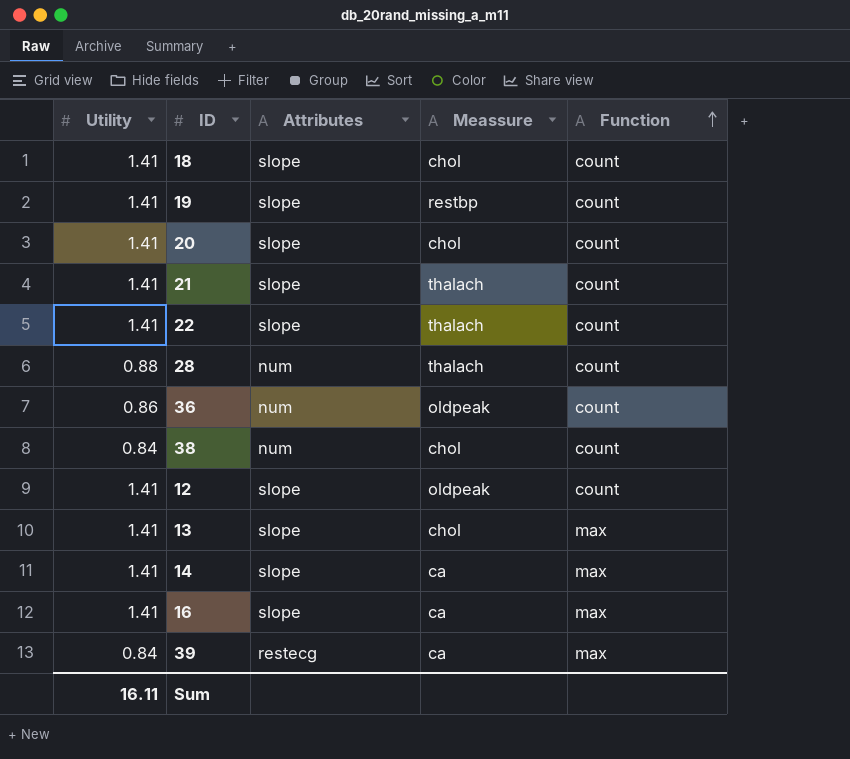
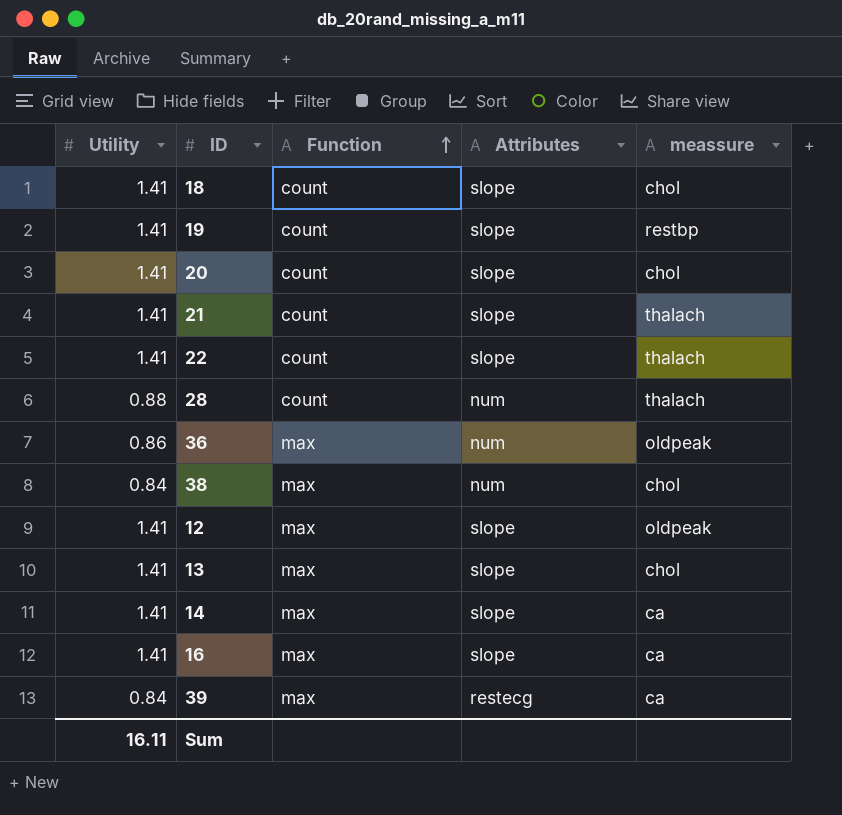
column Function | position: 5 -> 3
column name: Meassure -> meassure
36 | Function: count -> max
38 | Function: count -> max
12 | Function: count -> max

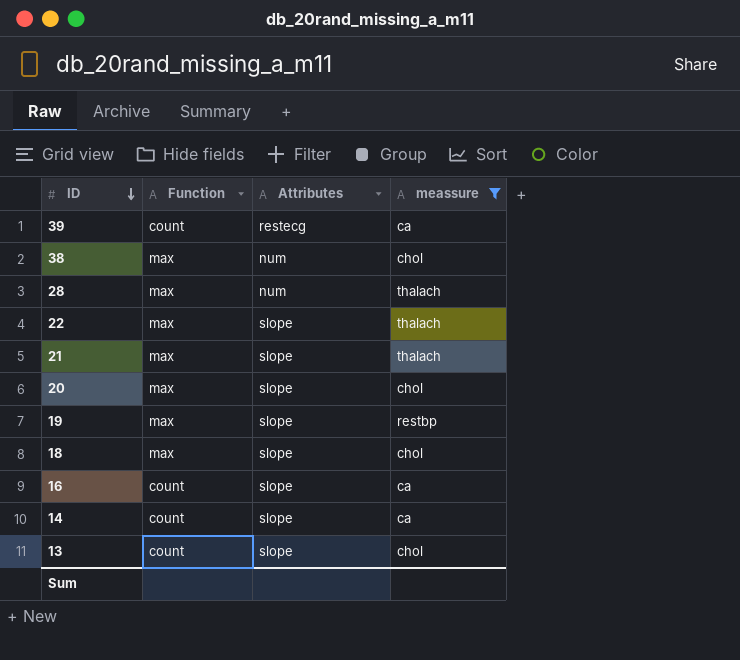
filter: none -> meassure != oldpeak
row order: Function ascending -> ID descending
column Utility | position: 1 -> none
39 | Function: max -> count
28 | Function: count -> max
22 | Function: count -> max
21 | Function: count -> max
20 | Function: count -> max
19 | Function: count -> max
18 | Function: count -> max
16 | Function: max -> count
14 | Function: max -> count
13 | Function: max -> count

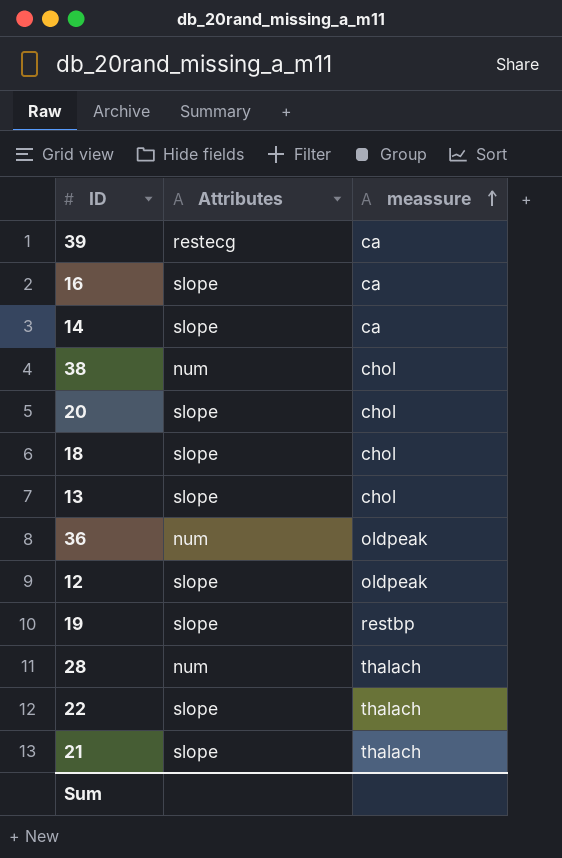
filter: meassure != oldpeak -> none
row order: ID descending -> meassure ascending
column Function | position: 2 -> none

